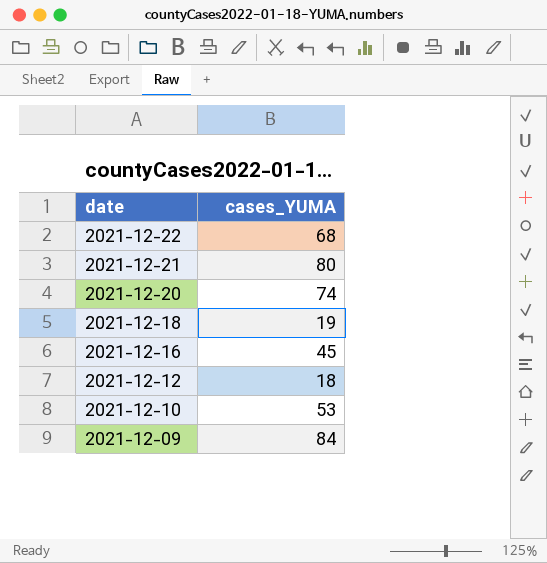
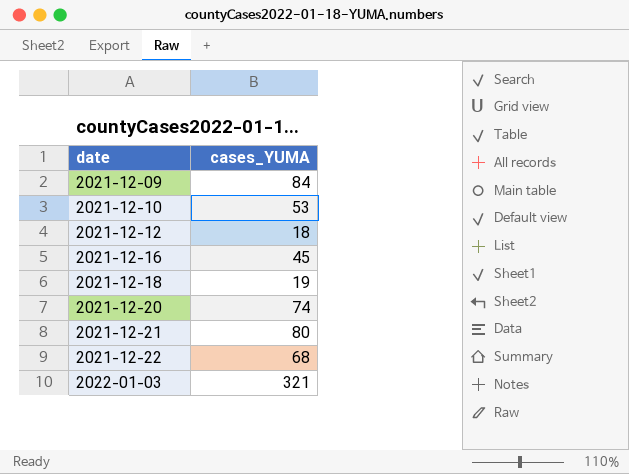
row order: date descending -> date ascending
row 2022-01-03: none -> 321

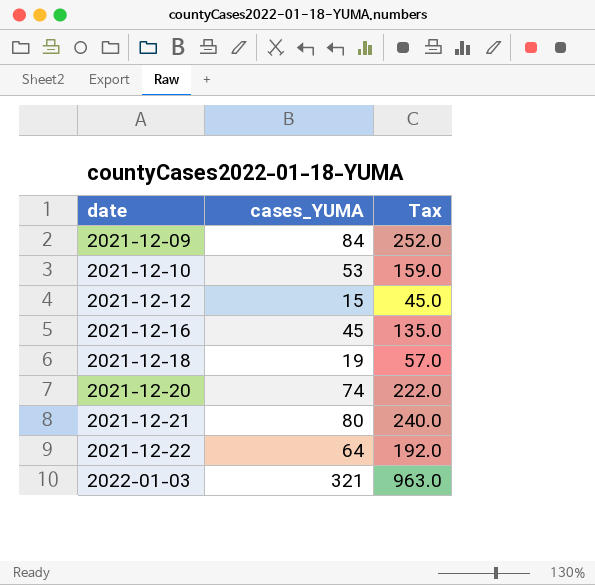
column Tax | formula: none -> [cases_YUMA] * 3
2021-12-12 | cases_YUMA: 18 -> 15
2021-12-22 | cases_YUMA: 68 -> 64

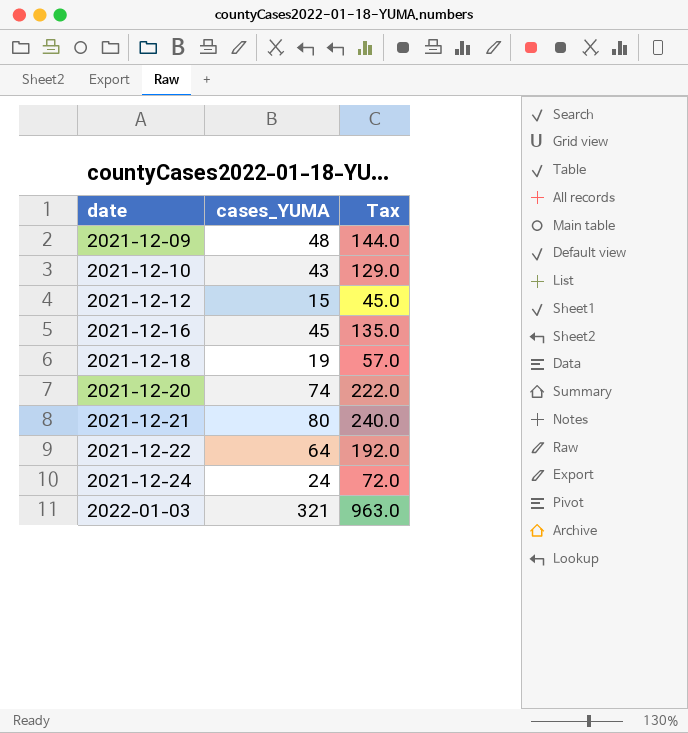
2021-12-09 | cases_YUMA: 84 -> 48
2021-12-09 | Tax: 252.0 -> 144.0
2021-12-10 | cases_YUMA: 53 -> 43
2021-12-10 | Tax: 159.0 -> 129.0
row 2021-12-24: none -> 24 | 72.0

